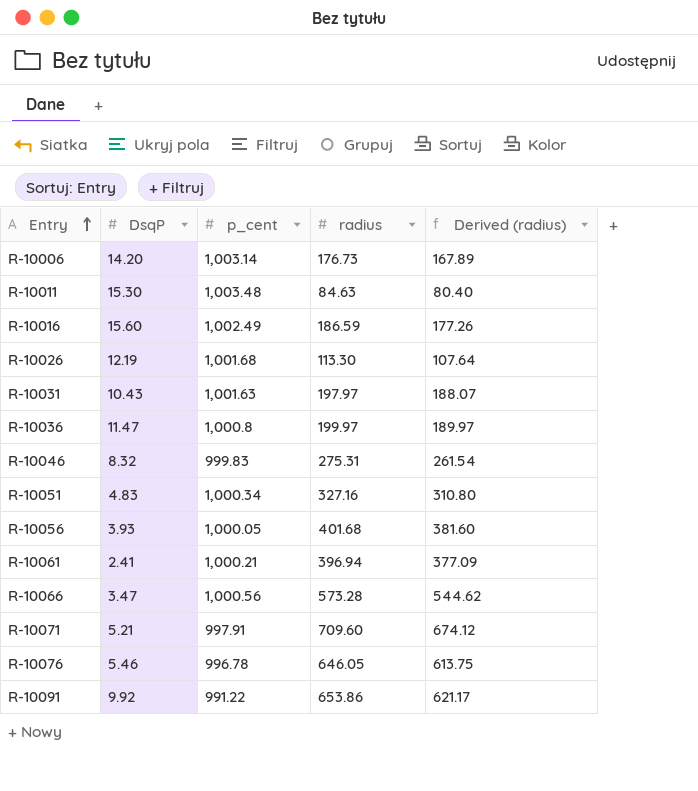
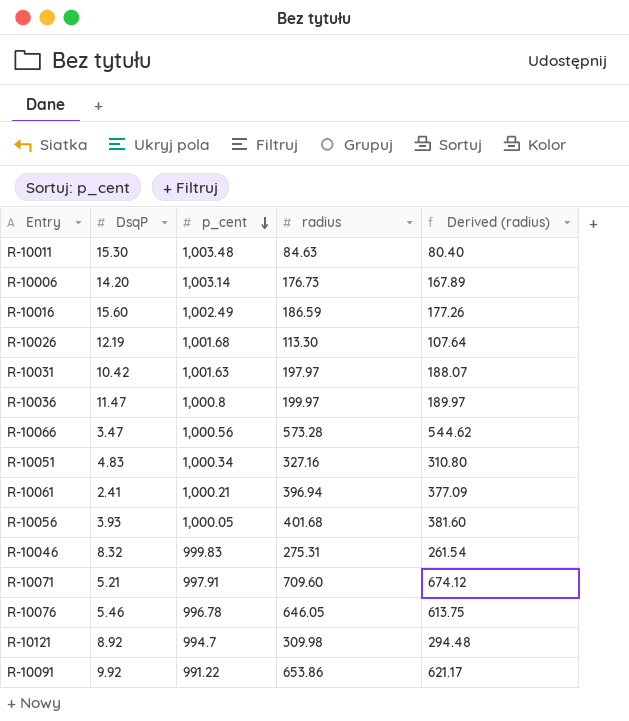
row order: Entry ascending -> p_cent descending
R-10031 | DsqP: 10.43 -> 10.42
row R-10121: none -> 8.92 | 994.7 | 309.98 | 294.48

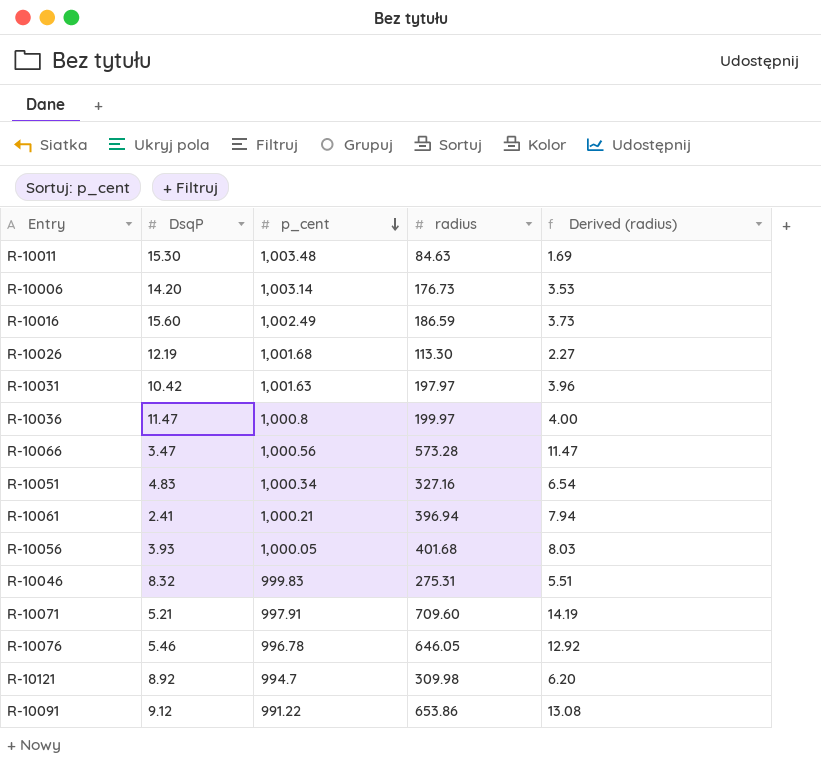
column Derived (radius) | formula: [radius] * 0.95 -> [radius] * 0.02
R-10091 | DsqP: 9.92 -> 9.12

